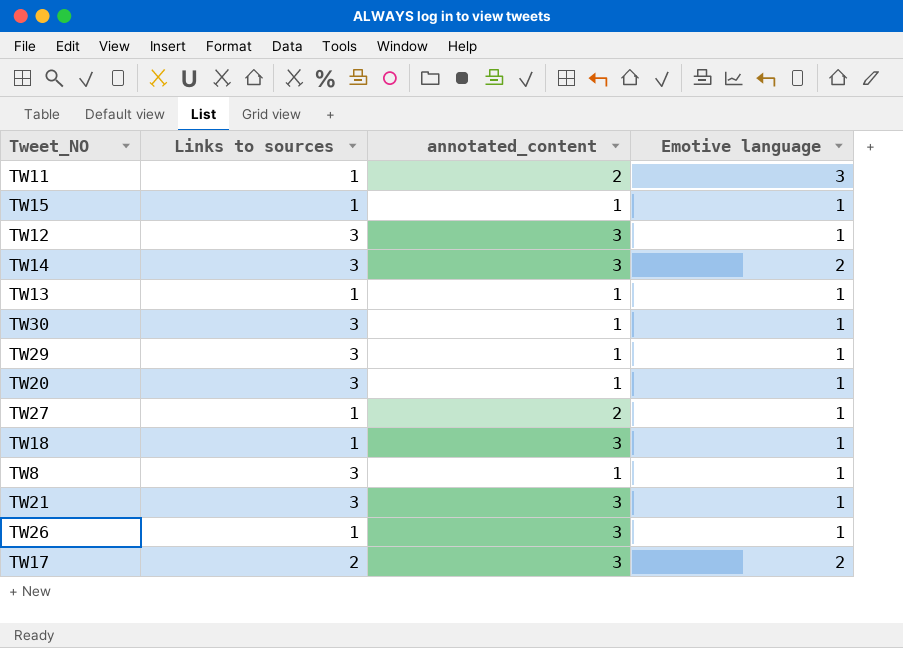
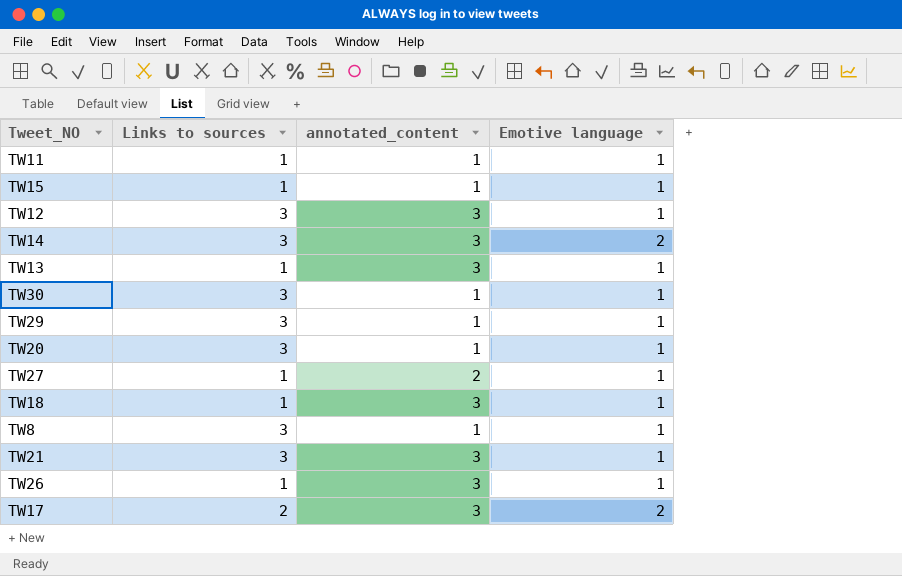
TW11 | annotated_content: 2 -> 1
TW11 | Emotive language: 3 -> 1
TW13 | annotated_content: 1 -> 3

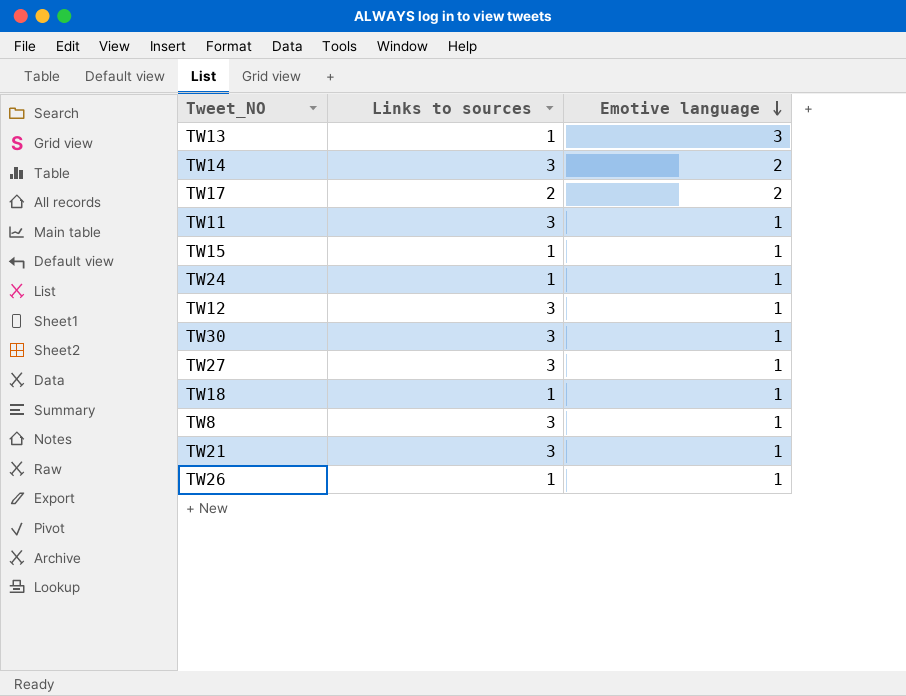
row order: none -> Emotive language descending
column annotated_content | position: 3 -> none
row TW29: 3 | 1 | 1 -> none
row TW20: 3 | 1 | 1 -> none
TW13 | Emotive language: 1 -> 3
TW11 | Links to sources: 1 -> 3
row TW24: none -> 1 | 1
TW27 | Links to sources: 1 -> 3

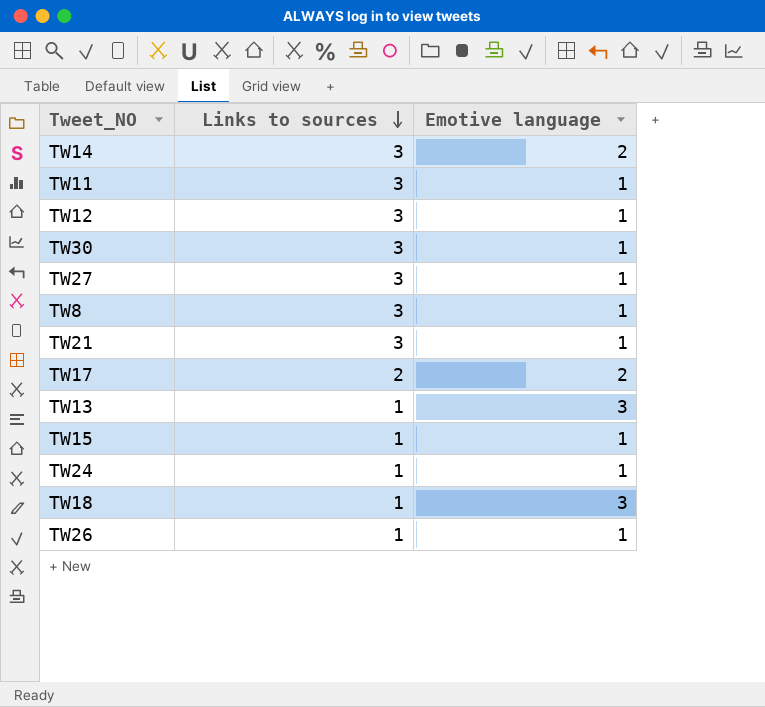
row order: Emotive language descending -> Links to sources descending
TW18 | Emotive language: 1 -> 3

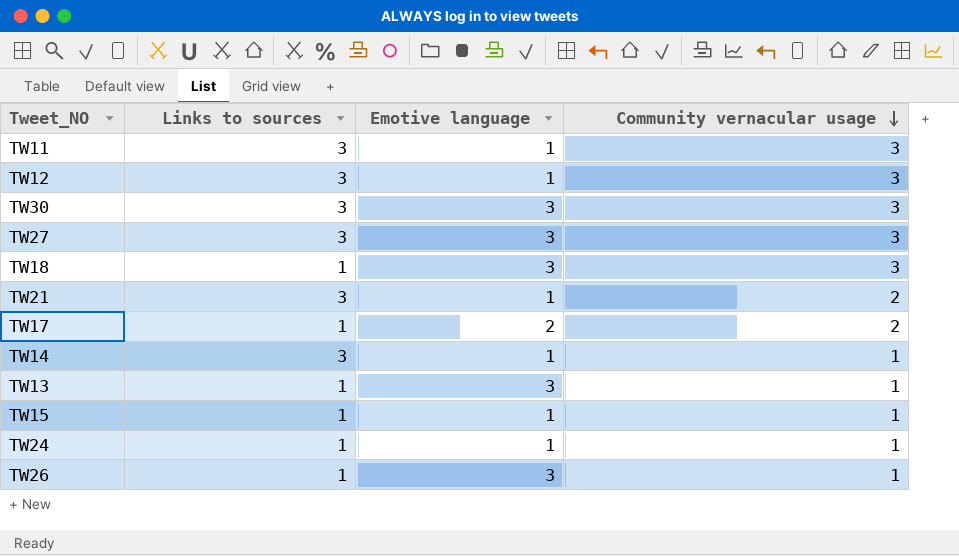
row order: Links to sources descending -> Community vernacular usage descending
column Community vernacular usage | position: none -> 4
row TW8: 3 | 1 -> none
TW30 | Emotive language: 1 -> 3
TW27 | Emotive language: 1 -> 3
TW17 | Links to sources: 2 -> 1
TW14 | Emotive language: 2 -> 1
TW26 | Emotive language: 1 -> 3

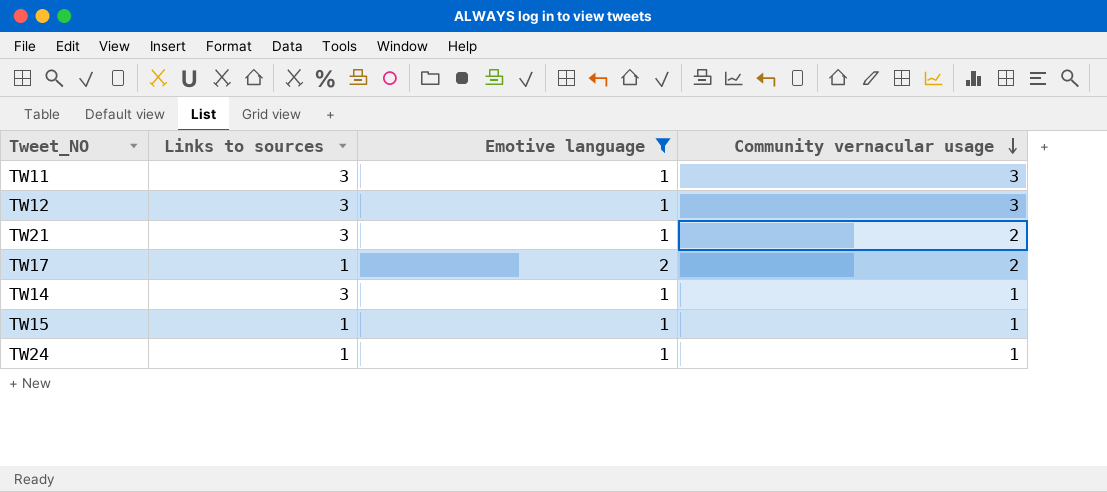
filter: none -> Emotive language != 3

